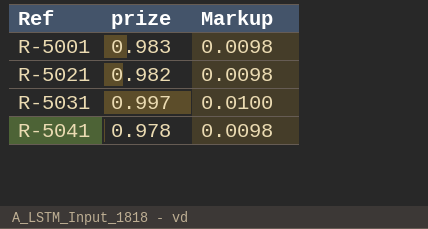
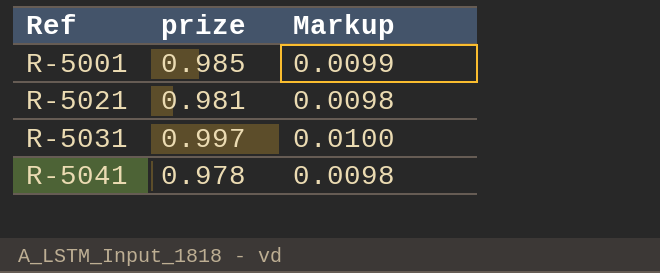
R-5001 | prize: 0.983 -> 0.985
R-5001 | Markup: 0.0098 -> 0.0099
R-5021 | prize: 0.982 -> 0.981

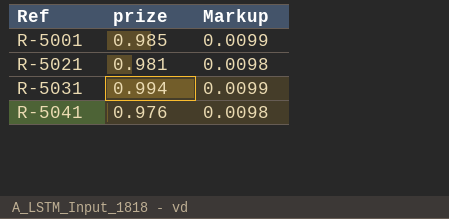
R-5031 | prize: 0.997 -> 0.994
R-5031 | Markup: 0.0100 -> 0.0099
R-5041 | prize: 0.978 -> 0.976

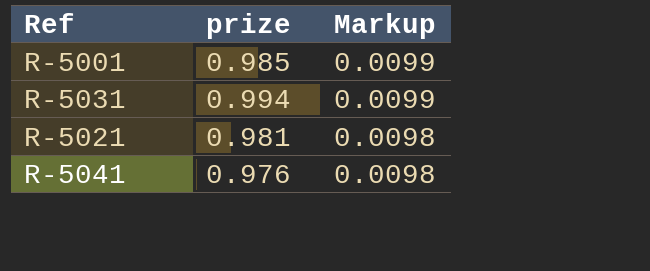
row order: Ref ascending -> Markup descending

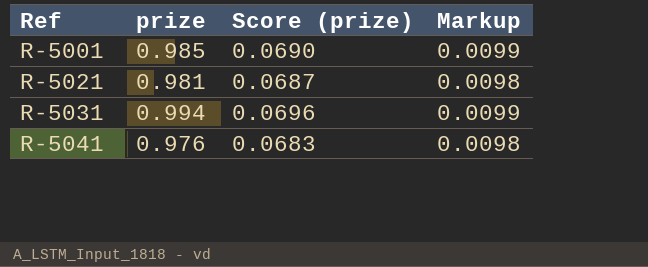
row order: Markup descending -> Ref ascending
column Score (prize) | formula: none -> [prize] * 0.07

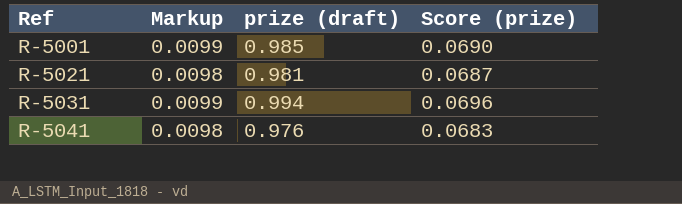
column Markup | position: 4 -> 2
column name: prize -> prize (draft)

